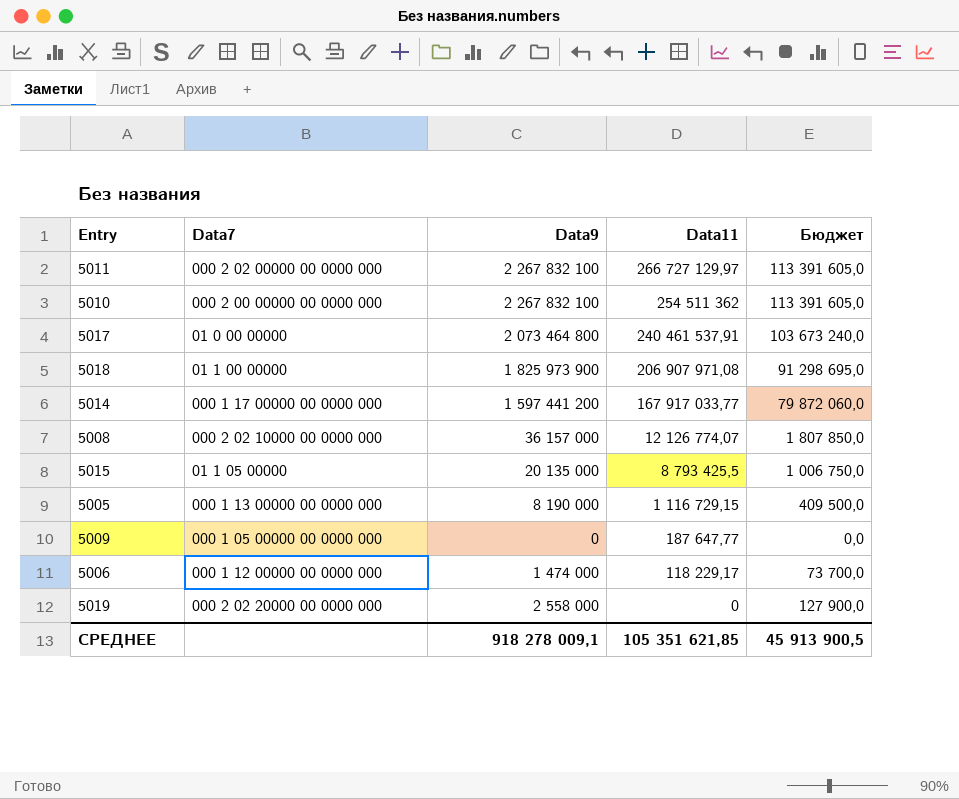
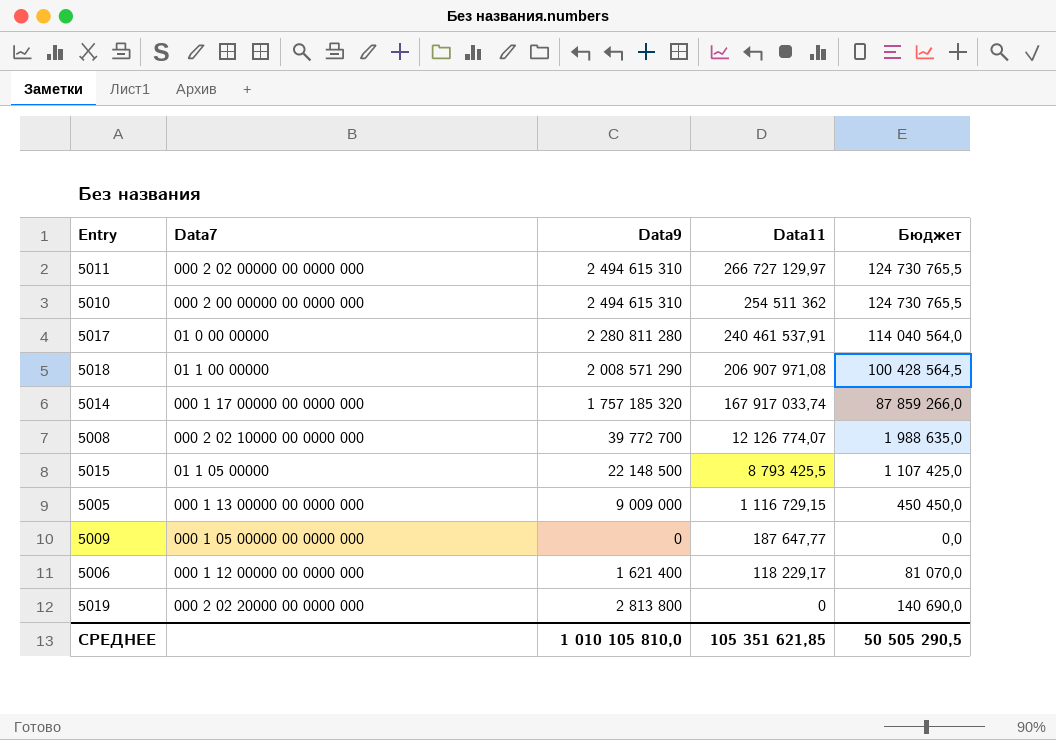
5011 | Data9: 2 267 832 100 -> 2 494 615 310
5011 | Бюджет: 113 391 605,0 -> 124 730 765,5
5010 | Data9: 2 267 832 100 -> 2 494 615 310
5010 | Бюджет: 113 391 605,0 -> 124 730 765,5
5017 | Data9: 2 073 464 800 -> 2 280 811 280
5017 | Бюджет: 103 673 240,0 -> 114 040 564,0
5018 | Data9: 1 825 973 900 -> 2 008 571 290
5018 | Бюджет: 91 298 695,0 -> 100 428 564,5
5014 | Data9: 1 597 441 200 -> 1 757 185 320
5014 | Data11: 167 917 033,77 -> 167 917 033,74
5014 | Бюджет: 79 872 060,0 -> 87 859 266,0
5008 | Data9: 36 157 000 -> 39 772 700
5008 | Бюджет: 1 807 850,0 -> 1 988 635,0
5015 | Data9: 20 135 000 -> 22 148 500
5015 | Бюджет: 1 006 750,0 -> 1 107 425,0
5005 | Data9: 8 190 000 -> 9 009 000
5005 | Бюджет: 409 500,0 -> 450 450,0
5006 | Data9: 1 474 000 -> 1 621 400
5006 | Бюджет: 73 700,0 -> 81 070,0
5019 | Data9: 2 558 000 -> 2 813 800
5019 | Бюджет: 127 900,0 -> 140 690,0
СРЕДНЕЕ | Data9: 918 278 009,1 -> 1 010 105 810,0
СРЕДНЕЕ | Бюджет: 45 913 900,5 -> 50 505 290,5

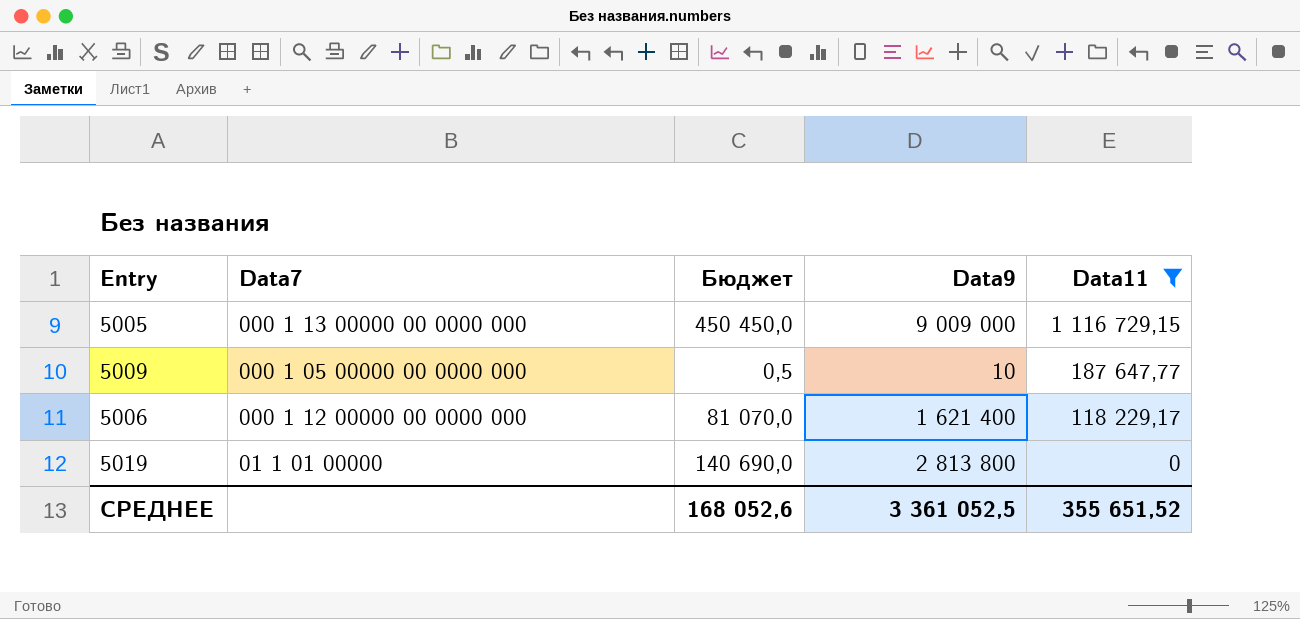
filter: none -> Data11 <= 1 116 729,15
column Бюджет | position: 5 -> 3
5009 | Бюджет: 0,0 -> 0,5
5009 | Data9: 0 -> 10
5019 | Data7: 000 2 02 20000 00 0000 000 -> 01 1 01 00000
СРЕДНЕЕ | Бюджет: 50 505 290,5 -> 168 052,6
СРЕДНЕЕ | Data9: 1 010 105 810,0 -> 3 361 052,5
СРЕДНЕЕ | Data11: 105 351 621,85 -> 355 651,52

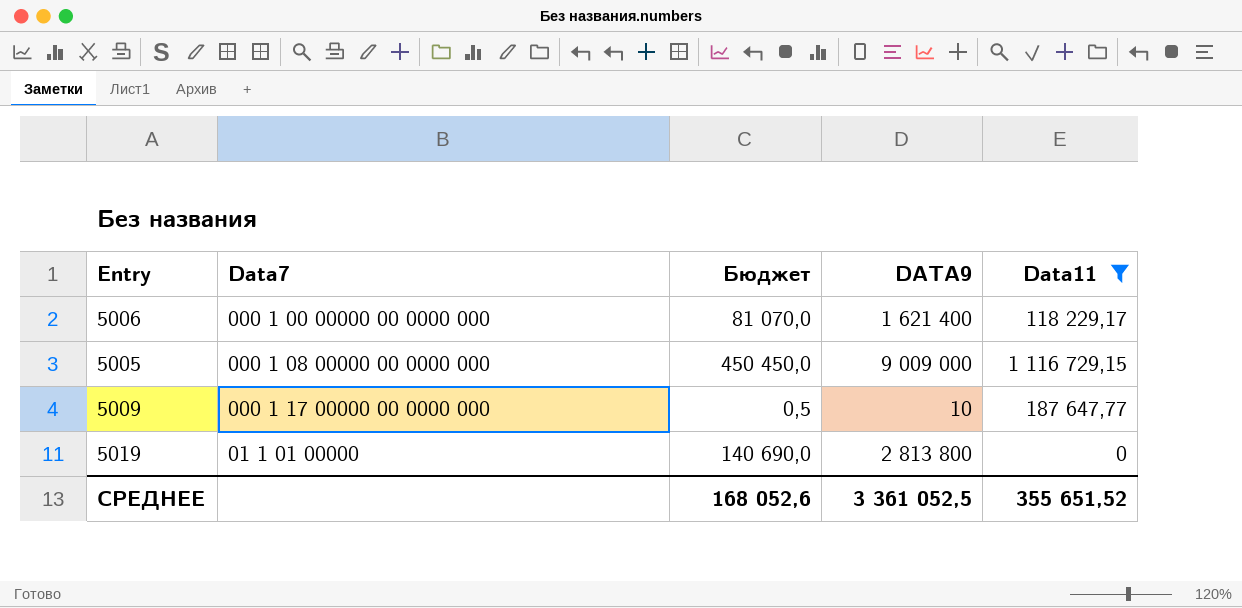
row order: Data11 descending -> Data7 ascending
column name: Data9 -> DATA9
5006 | Data7: 000 1 12 00000 00 0000 000 -> 000 1 00 00000 00 0000 000
5005 | Data7: 000 1 13 00000 00 0000 000 -> 000 1 08 00000 00 0000 000
5009 | Data7: 000 1 05 00000 00 0000 000 -> 000 1 17 00000 00 0000 000

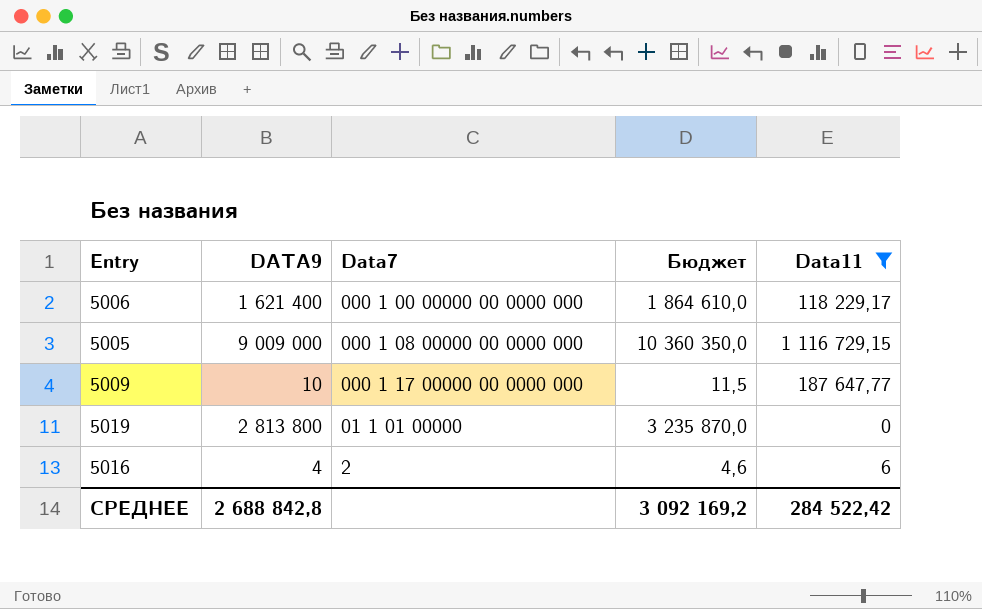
column DATA9 | position: 4 -> 2
column Бюджет | formula: [DATA9] * 0,05 -> [DATA9] * 1,15
row 5016: none -> 4 | 2 | 4,6 | 6
СРЕДНЕЕ | DATA9: 3 361 052,5 -> 2 688 842,8
СРЕДНЕЕ | Бюджет: 168 052,6 -> 3 092 169,2
СРЕДНЕЕ | Data11: 355 651,52 -> 284 522,42

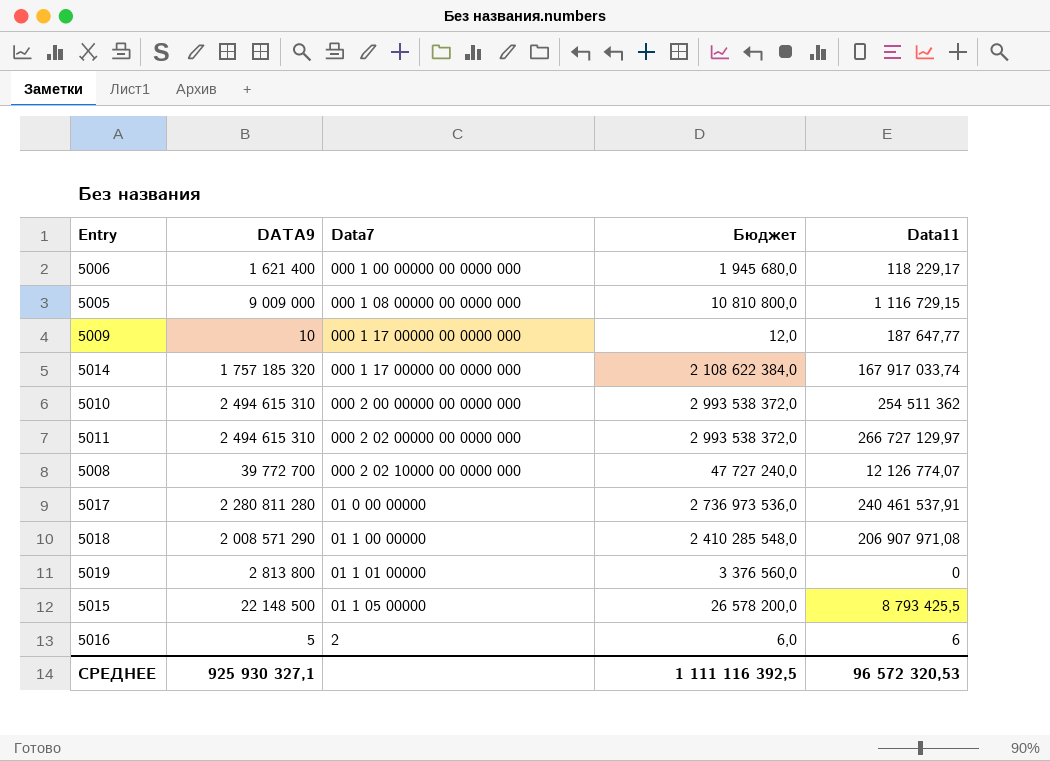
filter: Data11 <= 1 116 729,15 -> none
column Бюджет | formula: [DATA9] * 1,15 -> [DATA9] * 1,2
5016 | DATA9: 4 -> 5
СРЕДНЕЕ | DATA9: 2 688 842,8 -> 925 930 327,1
СРЕДНЕЕ | Бюджет: 3 092 169,2 -> 1 111 116 392,5
СРЕДНЕЕ | Data11: 284 522,42 -> 96 572 320,53

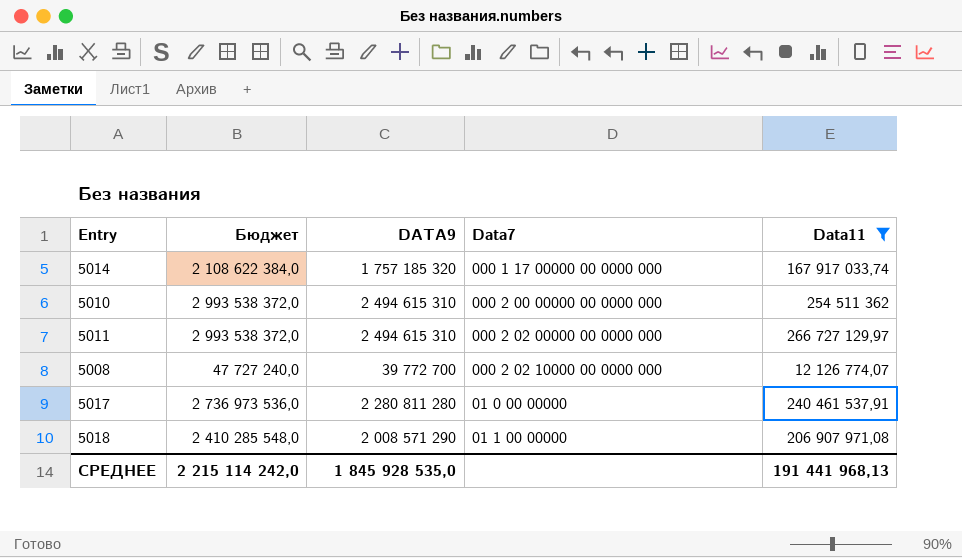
filter: none -> Data11 >= 12 126 774,07
column Бюджет | position: 4 -> 2
СРЕДНЕЕ | Бюджет: 1 111 116 392,5 -> 2 215 114 242,0
СРЕДНЕЕ | DATA9: 925 930 327,1 -> 1 845 928 535,0
СРЕДНЕЕ | Data11: 96 572 320,53 -> 191 441 968,13

